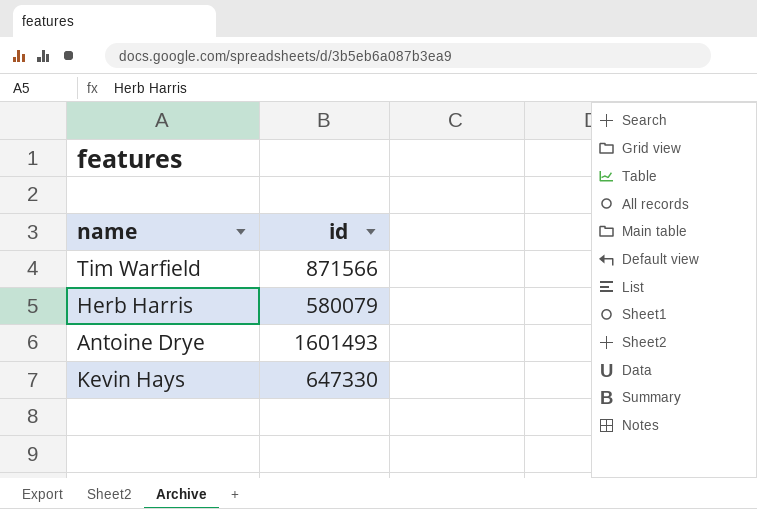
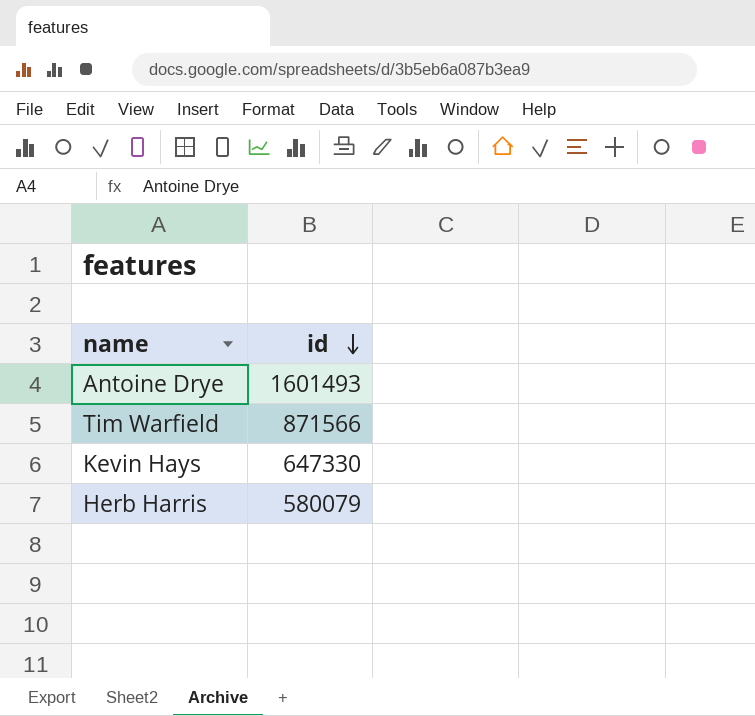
row order: none -> id descending

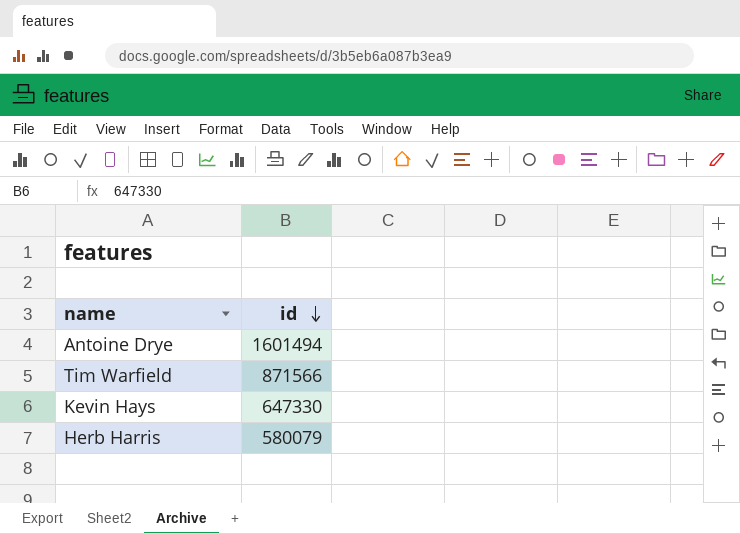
Antoine Drye | id: 1601493 -> 1601494

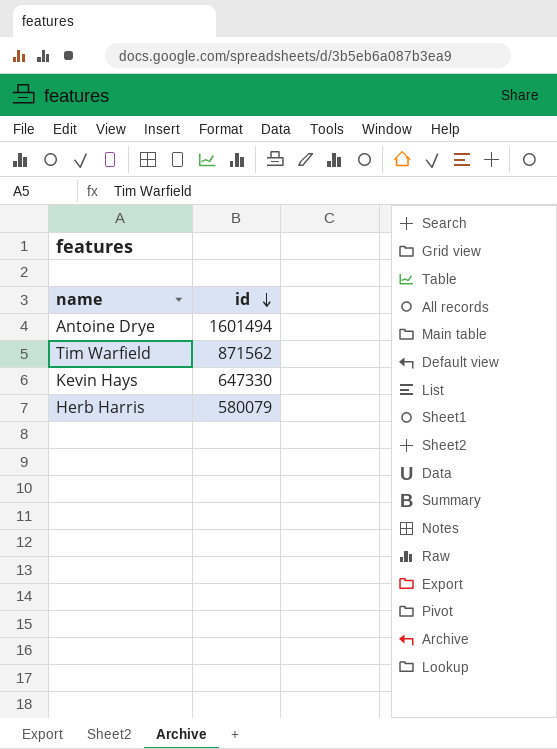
Tim Warfield | id: 871566 -> 871562

